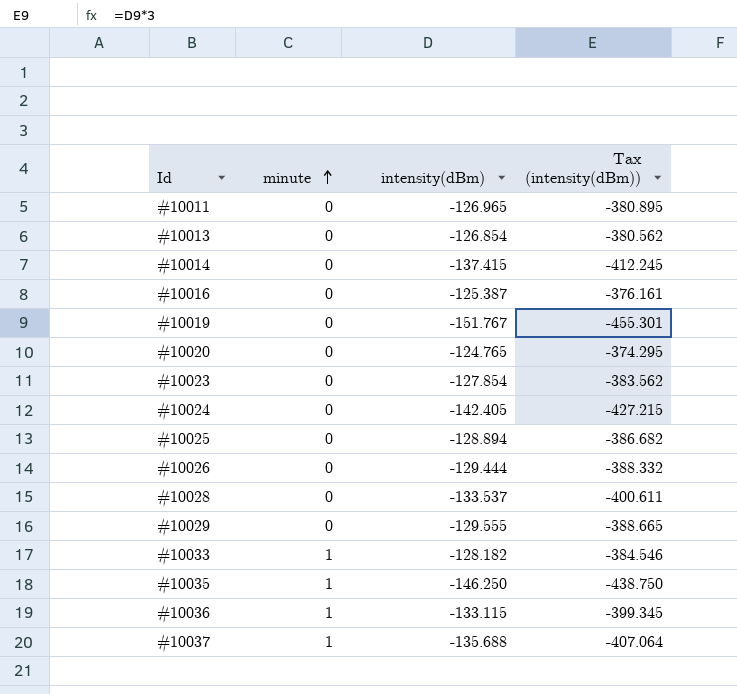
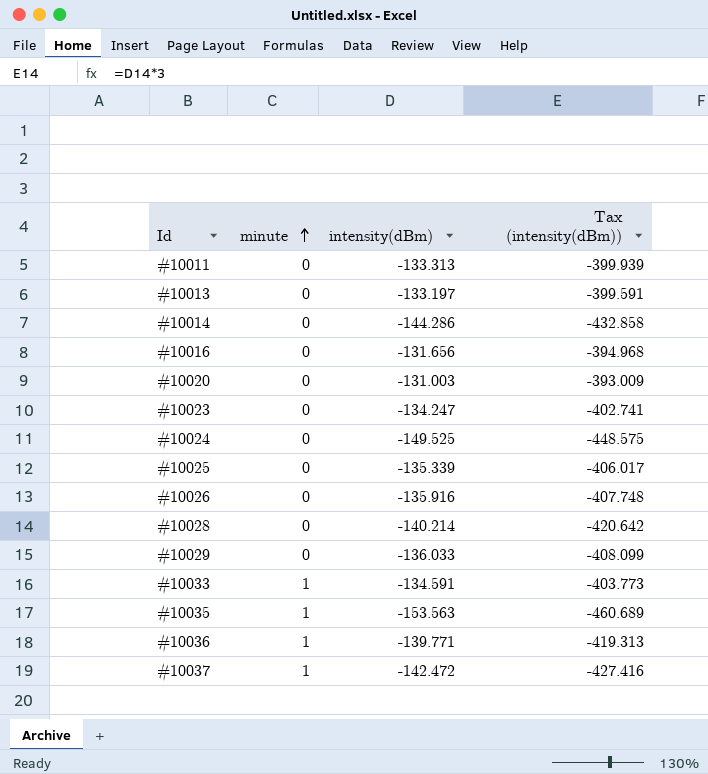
row #10019: 0 | -151.767 | -455.301 -> none
#10011 | intensity(dBm): -126.965 -> -133.313
#10011 | Tax (intensity(dBm)): -380.895 -> -399.939
#10013 | intensity(dBm): -126.854 -> -133.197
#10013 | Tax (intensity(dBm)): -380.562 -> -399.591
#10014 | intensity(dBm): -137.415 -> -144.286
#10014 | Tax (intensity(dBm)): -412.245 -> -432.858
#10016 | intensity(dBm): -125.387 -> -131.656
#10016 | Tax (intensity(dBm)): -376.161 -> -394.968
#10020 | intensity(dBm): -124.765 -> -131.003
#10020 | Tax (intensity(dBm)): -374.295 -> -393.009
#10023 | intensity(dBm): -127.854 -> -134.247
#10023 | Tax (intensity(dBm)): -383.562 -> -402.741
#10024 | intensity(dBm): -142.405 -> -149.525
#10024 | Tax (intensity(dBm)): -427.215 -> -448.575
#10025 | intensity(dBm): -128.894 -> -135.339
#10025 | Tax (intensity(dBm)): -386.682 -> -406.017
#10026 | intensity(dBm): -129.444 -> -135.916
#10026 | Tax (intensity(dBm)): -388.332 -> -407.748
#10028 | intensity(dBm): -133.537 -> -140.214
#10028 | Tax (intensity(dBm)): -400.611 -> -420.642
#10029 | intensity(dBm): -129.555 -> -136.033
#10029 | Tax (intensity(dBm)): -388.665 -> -408.099
#10033 | intensity(dBm): -128.182 -> -134.591
#10033 | Tax (intensity(dBm)): -384.546 -> -403.773
#10035 | intensity(dBm): -146.250 -> -153.563
#10035 | Tax (intensity(dBm)): -438.750 -> -460.689
#10036 | intensity(dBm): -133.115 -> -139.771
#10036 | Tax (intensity(dBm)): -399.345 -> -419.313
#10037 | intensity(dBm): -135.688 -> -142.472
#10037 | Tax (intensity(dBm)): -407.064 -> -427.416

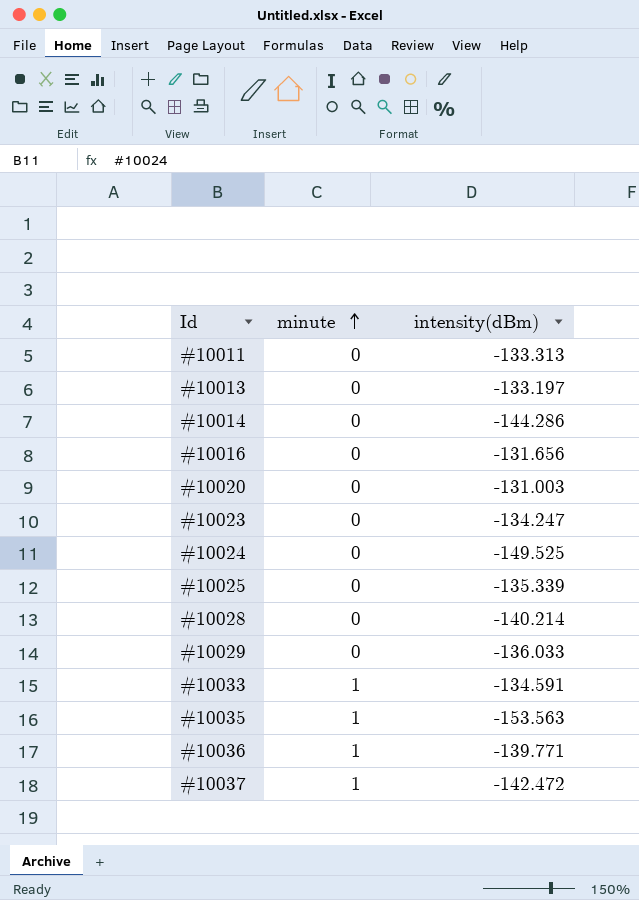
column Tax (intensity(dBm)) | formula: [intensity(dBm)] * 3 -> none
row #10026: 0 | -135.916 | -407.748 -> none

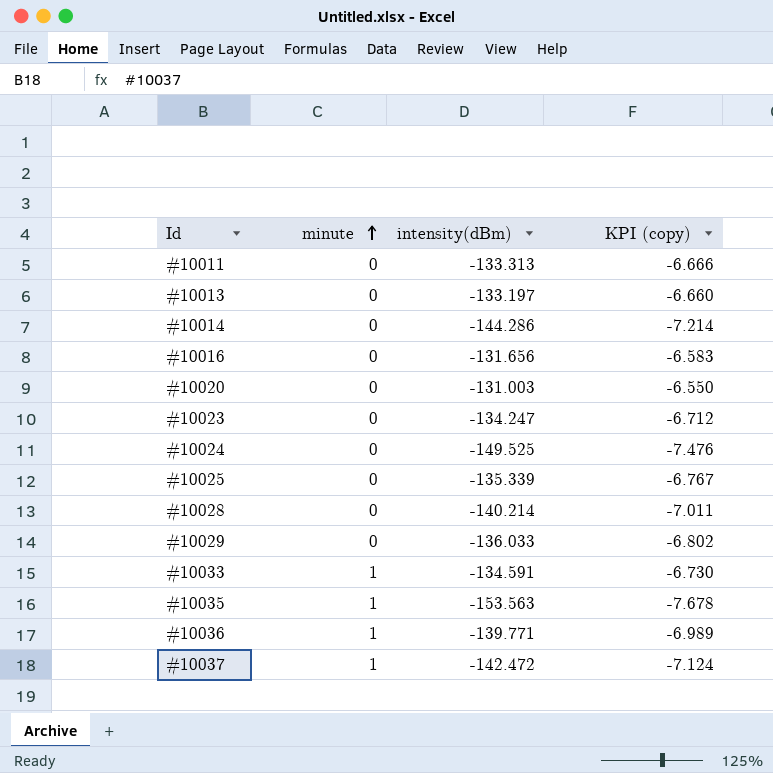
column KPI (copy) | formula: none -> [intensity(dBm)] * 0.05

